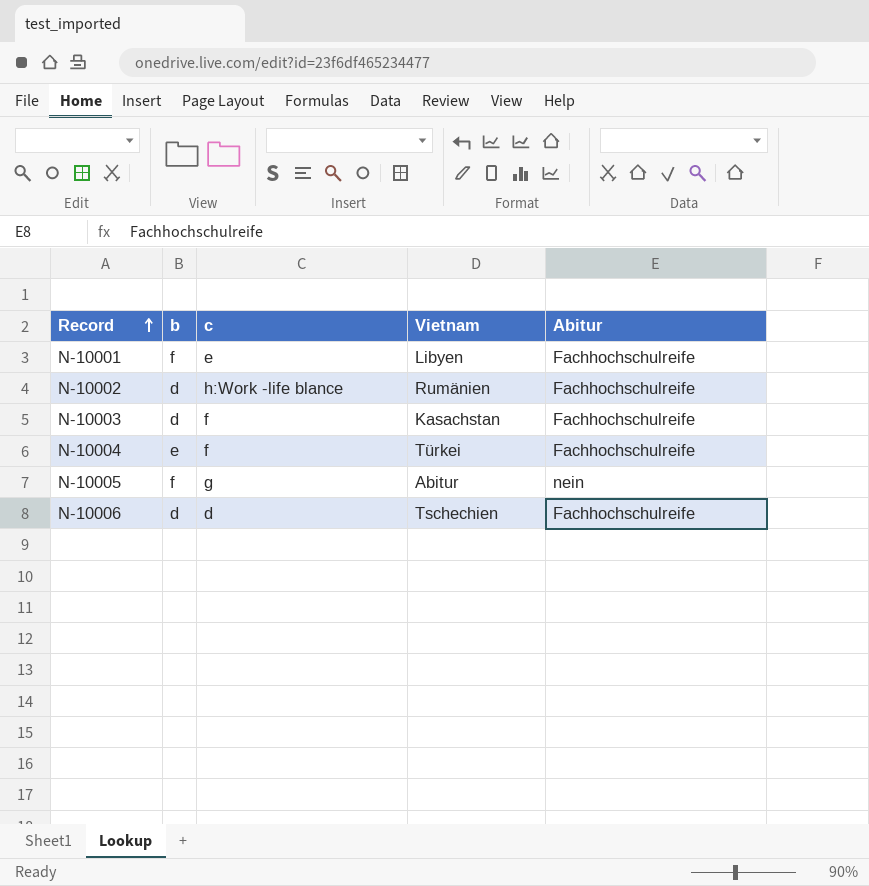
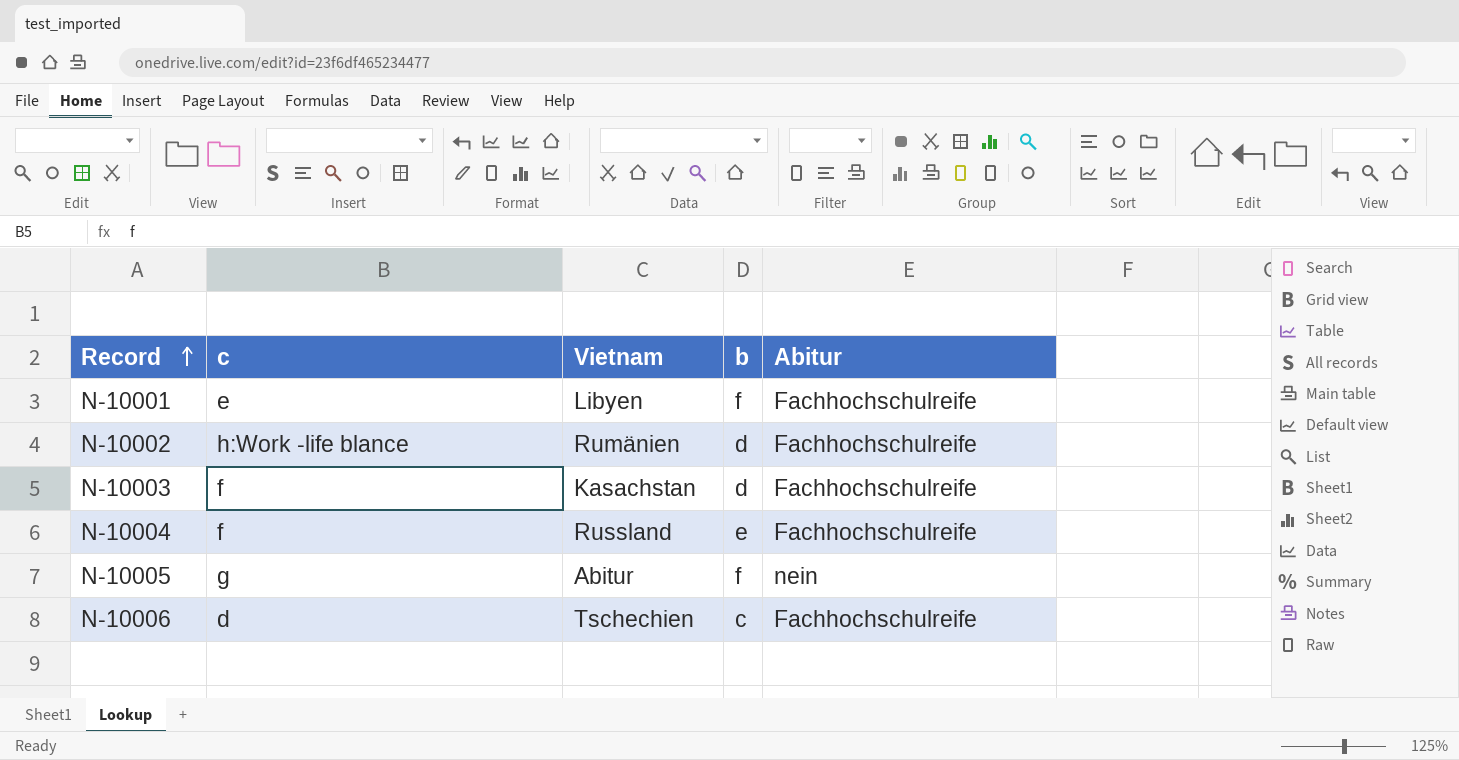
column b | position: 2 -> 4
N-10004 | Vietnam: Türkei -> Russland
N-10006 | b: d -> c

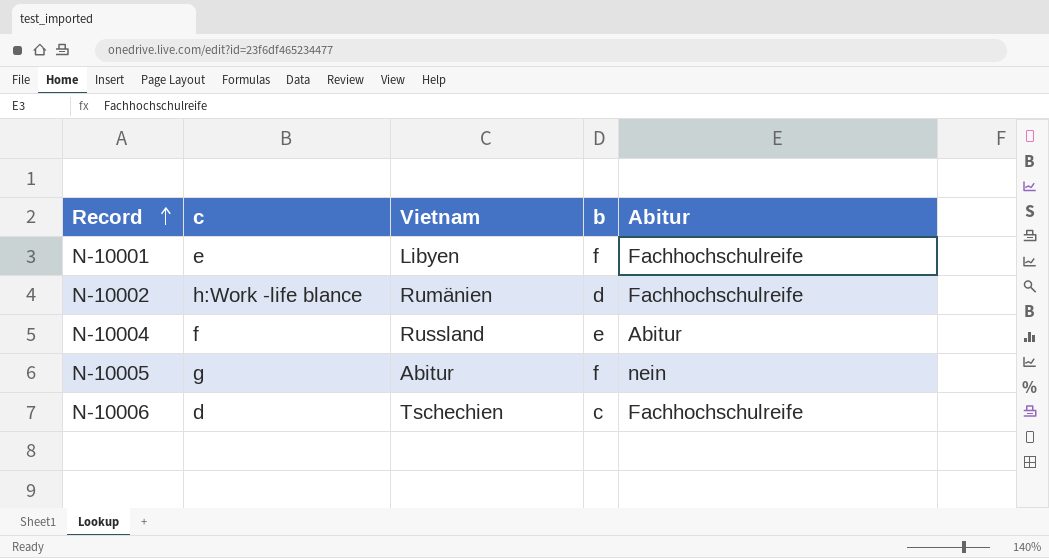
row N-10003: f | Kasachstan | d | Fachhochschulreife -> none
N-10004 | Abitur: Fachhochschulreife -> Abitur

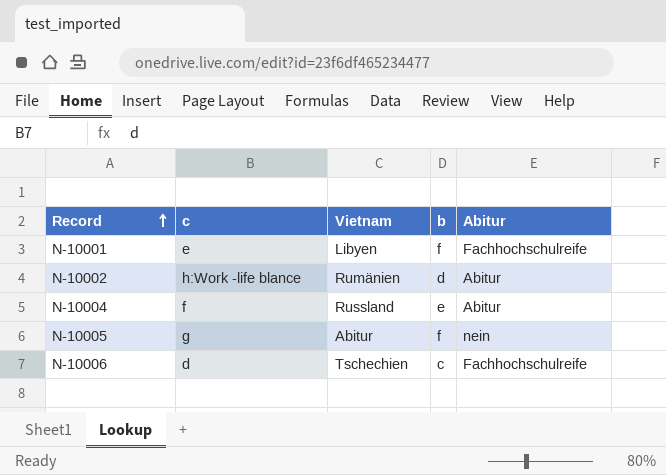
N-10002 | Abitur: Fachhochschulreife -> Abitur

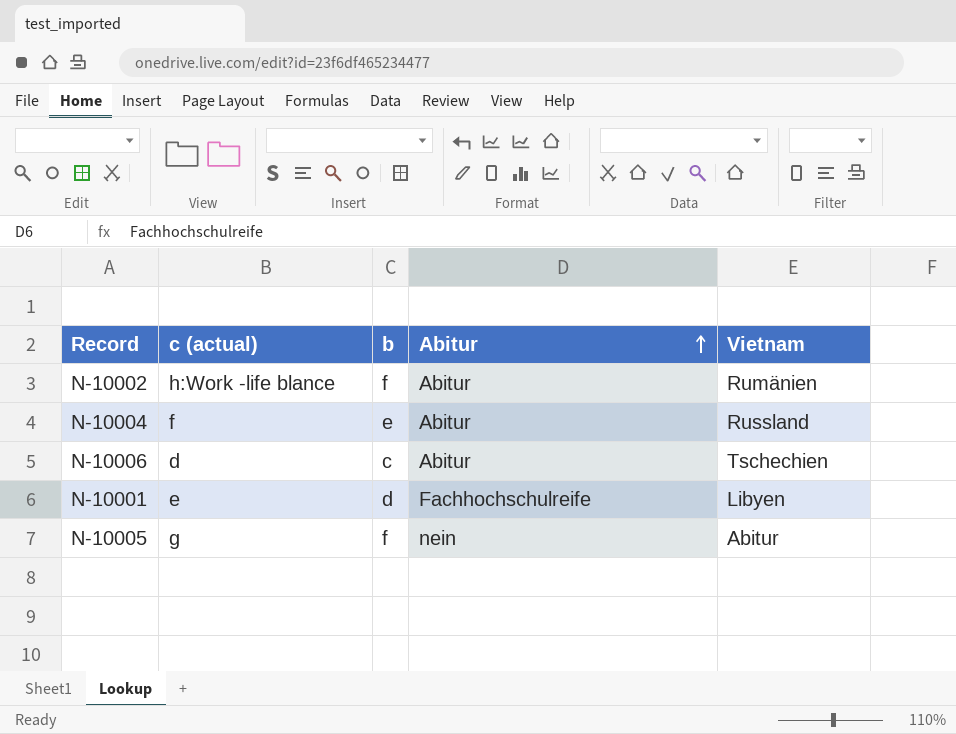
row order: Record ascending -> Abitur ascending
column name: c -> c (actual)
column Vietnam | position: 3 -> 5
N-10002 | b: d -> f
N-10006 | Abitur: Fachhochschulreife -> Abitur
N-10001 | b: f -> d

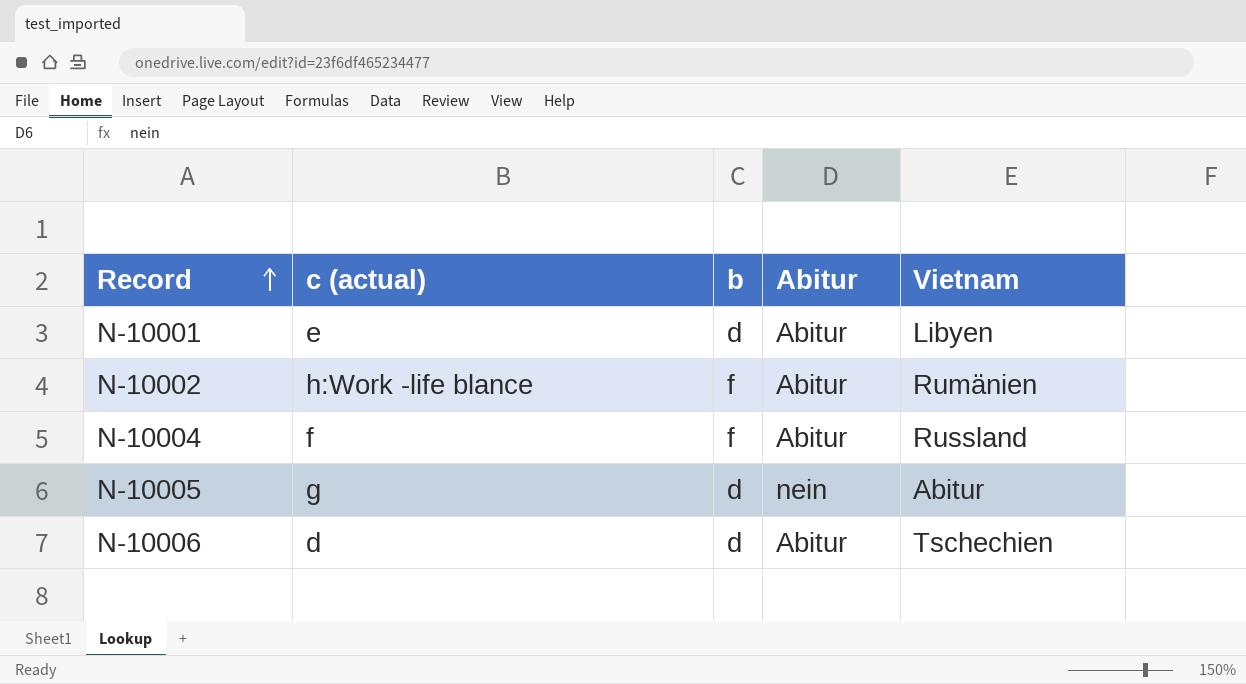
row order: Abitur ascending -> Record ascending
N-10001 | Abitur: Fachhochschulreife -> Abitur
N-10004 | b: e -> f
N-10005 | b: f -> d
N-10006 | b: c -> d

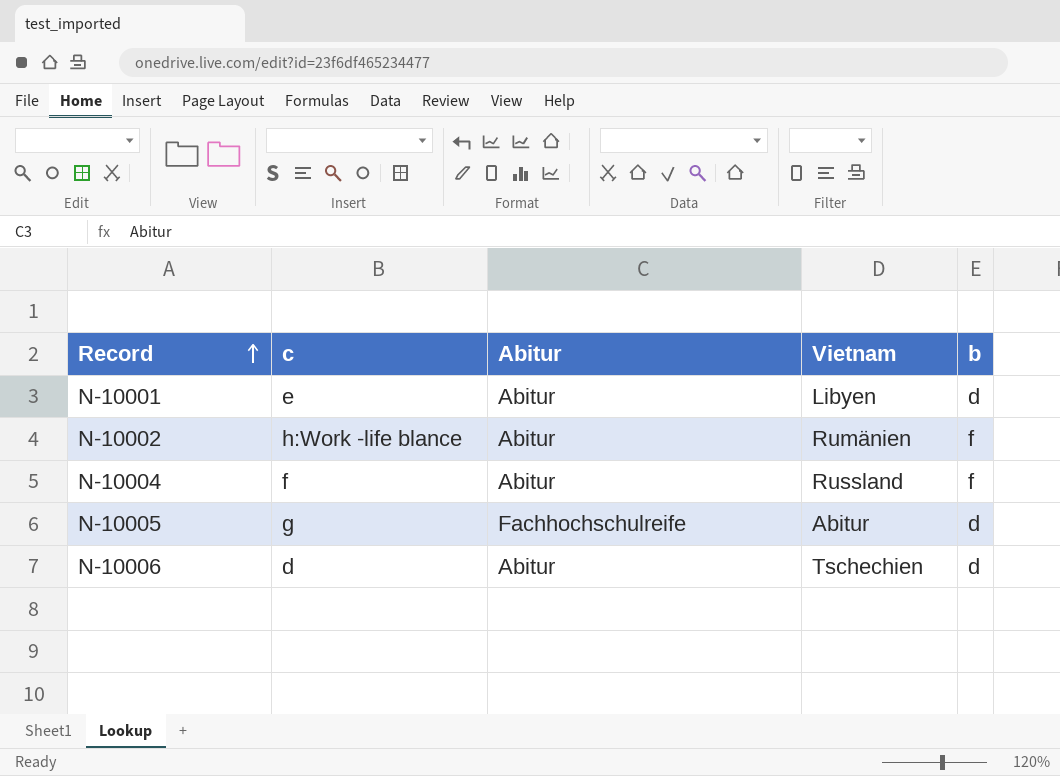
column name: c (actual) -> c
column b | position: 3 -> 5
N-10005 | Abitur: nein -> Fachhochschulreife

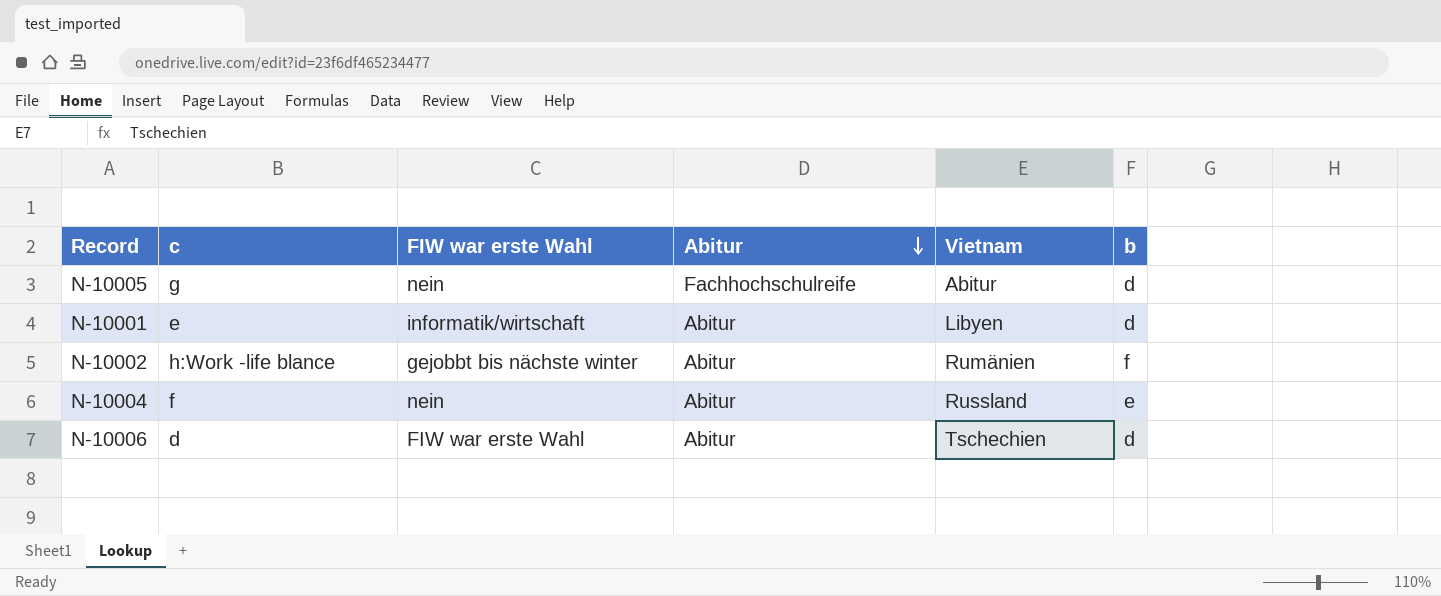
row order: Record ascending -> Abitur descending
column FIW war erste Wahl | position: none -> 3
N-10004 | b: f -> e

